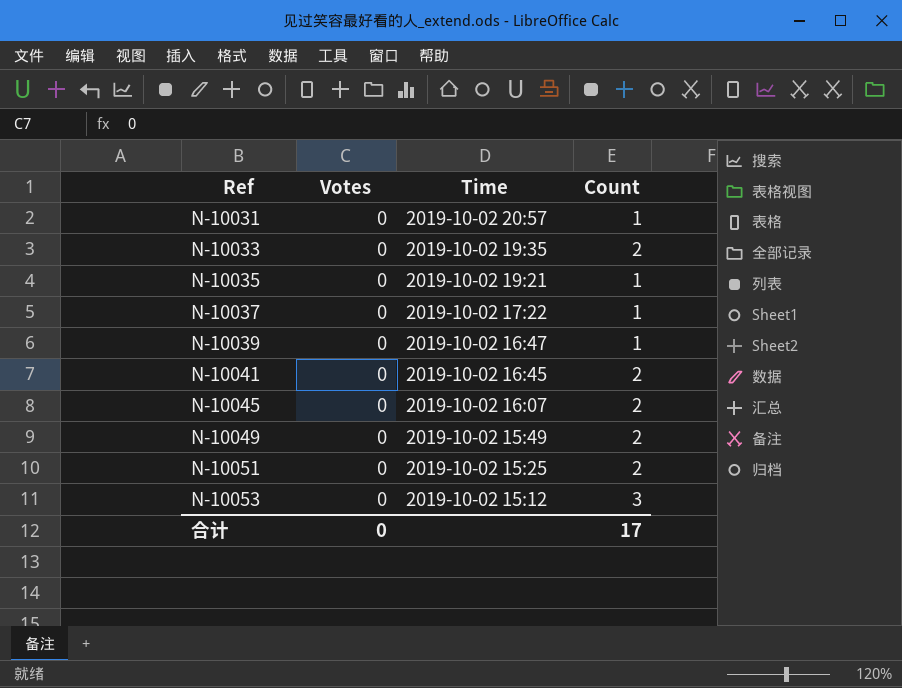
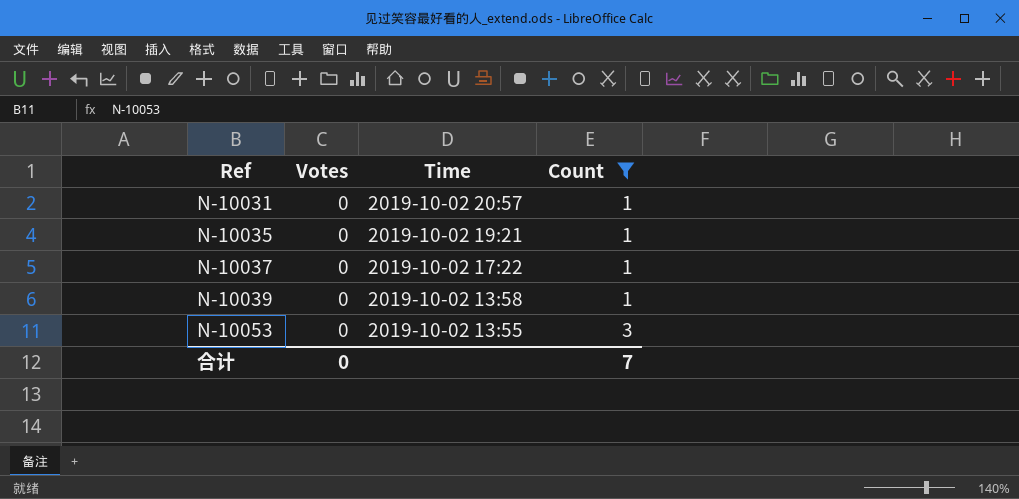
filter: none -> Count != 2
N-10039 | Time: 2019-10-02 16:47 -> 2019-10-02 13:58
N-10053 | Time: 2019-10-02 15:12 -> 2019-10-02 13:55
合计 | Count: 17 -> 7

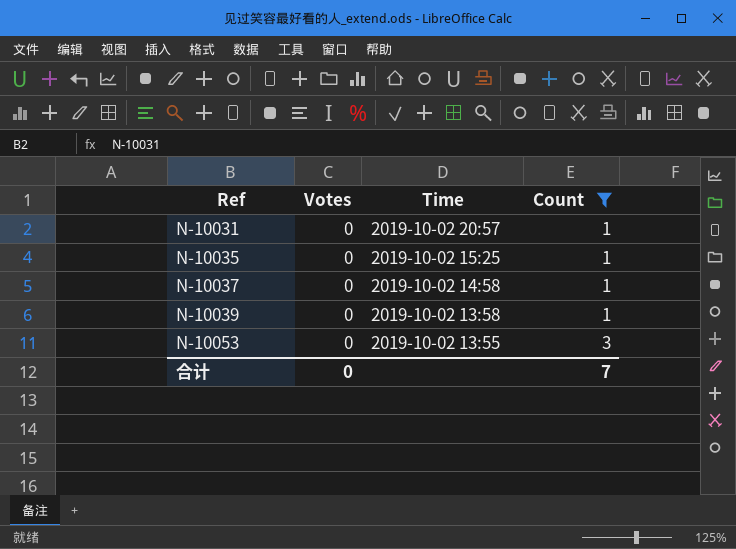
N-10035 | Time: 2019-10-02 19:21 -> 2019-10-02 15:25
N-10037 | Time: 2019-10-02 17:22 -> 2019-10-02 14:58

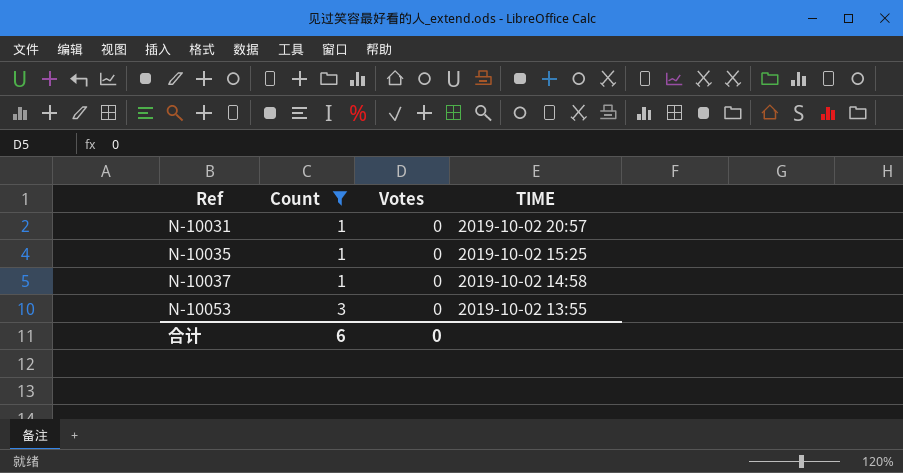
column Count | position: 4 -> 2
column name: Time -> TIME
row N-10039: 0 | 2019-10-02 13:58 | 1 -> none
合计 | Count: 7 -> 6

